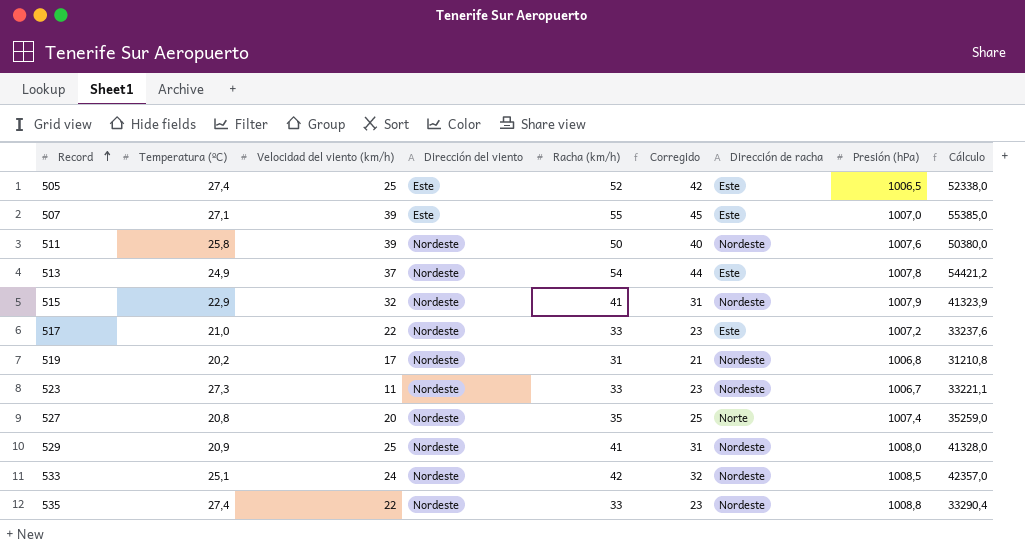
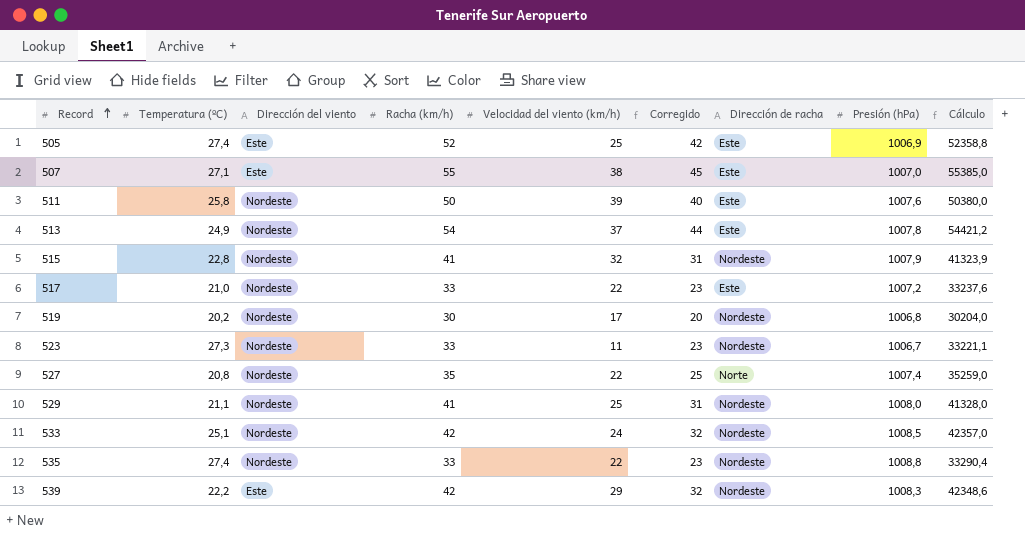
column Velocidad del viento (km/h) | position: 3 -> 5
505 | Presión (hPa): 1006,5 -> 1006,9
505 | Cálculo: 52338,0 -> 52358,8
507 | Velocidad del viento (km/h): 39 -> 38
511 | Dirección de racha: Nordeste -> Este
515 | Temperatura (ºC): 22,9 -> 22,8
519 | Racha (km/h): 31 -> 30
519 | Corregido: 21 -> 20
519 | Cálculo: 31210,8 -> 30204,0
527 | Velocidad del viento (km/h): 20 -> 22
529 | Temperatura (ºC): 20,9 -> 21,1
row 539: none -> 22,2 | Este | 42 | 29 | 32 | Nordeste | 1008,3 | 42348,6

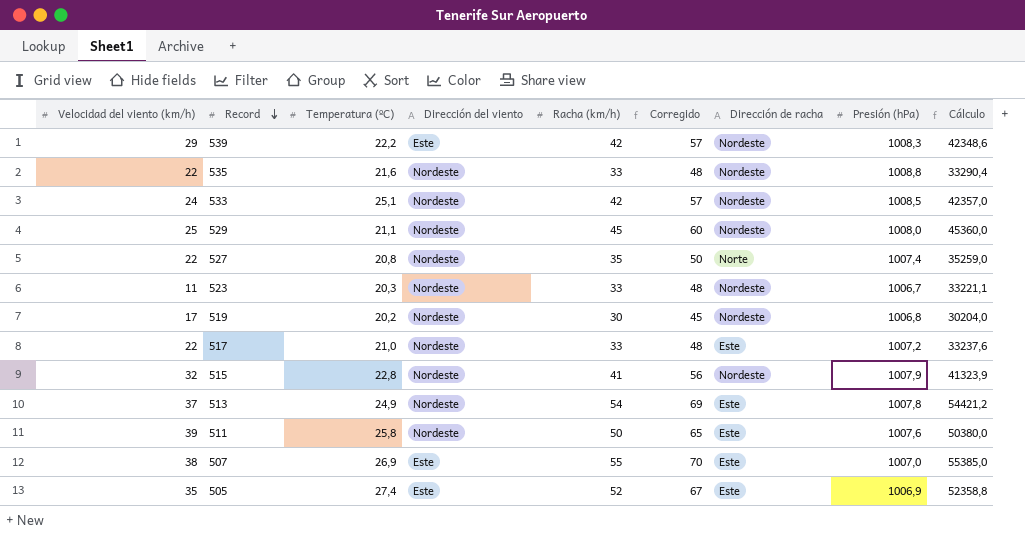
row order: Record ascending -> Record descending
column Velocidad del viento (km/h) | position: 5 -> 1
column Corregido | formula: [Racha (km/h)] - 10 -> [Racha (km/h)] + 15
535 | Temperatura (ºC): 27,4 -> 21,6
529 | Racha (km/h): 41 -> 45
529 | Cálculo: 41328,0 -> 45360,0
523 | Temperatura (ºC): 27,3 -> 20,3
507 | Temperatura (ºC): 27,1 -> 26,9
505 | Velocidad del viento (km/h): 25 -> 35

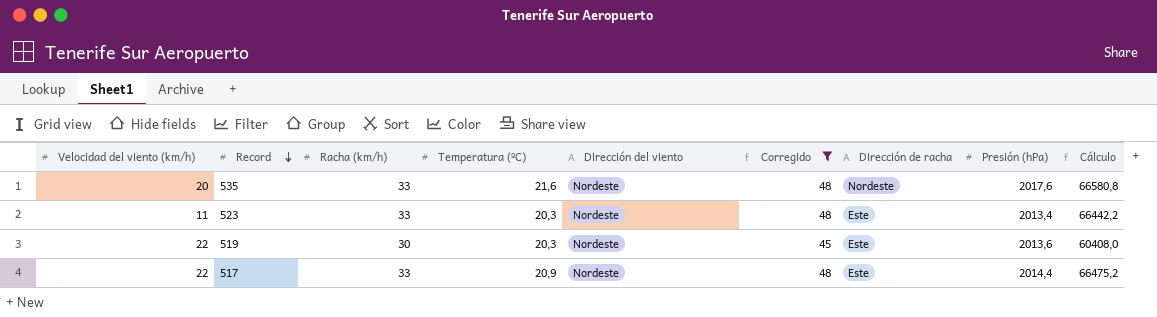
filter: none -> Corregido <= 48
column Racha (km/h) | position: 5 -> 3
535 | Velocidad del viento (km/h): 22 -> 20
535 | Presión (hPa): 1008,8 -> 2017,6
535 | Cálculo: 33290,4 -> 66580,8
523 | Dirección de racha: Nordeste -> Este
523 | Presión (hPa): 1006,7 -> 2013,4
523 | Cálculo: 33221,1 -> 66442,2
519 | Velocidad del viento (km/h): 17 -> 22
519 | Temperatura (ºC): 20,2 -> 20,3
519 | Dirección de racha: Nordeste -> Este
519 | Presión (hPa): 1006,8 -> 2013,6
519 | Cálculo: 30204,0 -> 60408,0
517 | Temperatura (ºC): 21,0 -> 20,9
517 | Presión (hPa): 1007,2 -> 2014,4
517 | Cálculo: 33237,6 -> 66475,2

